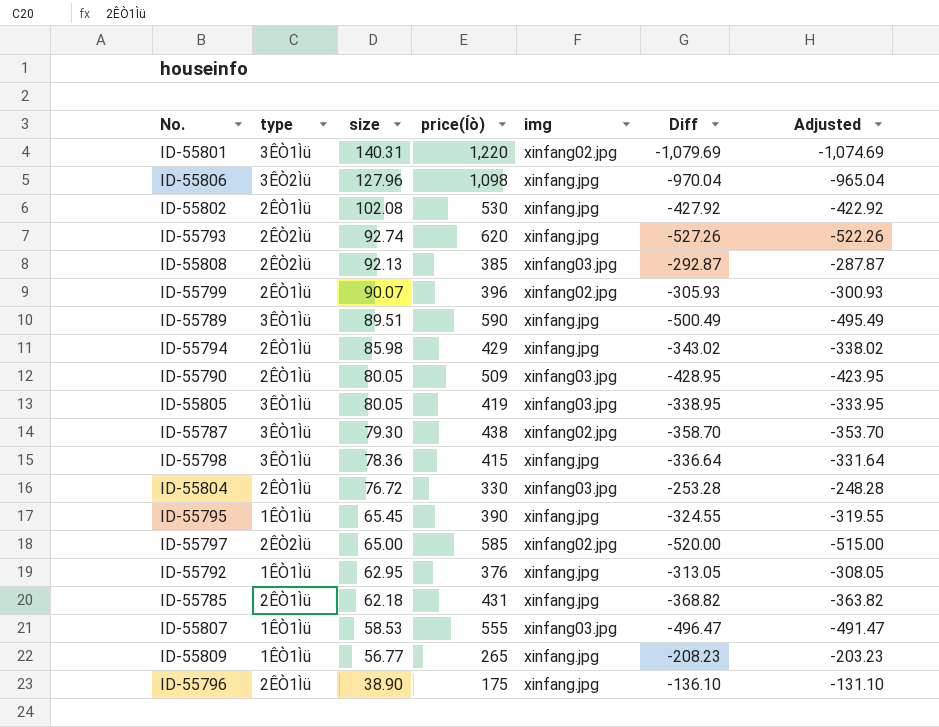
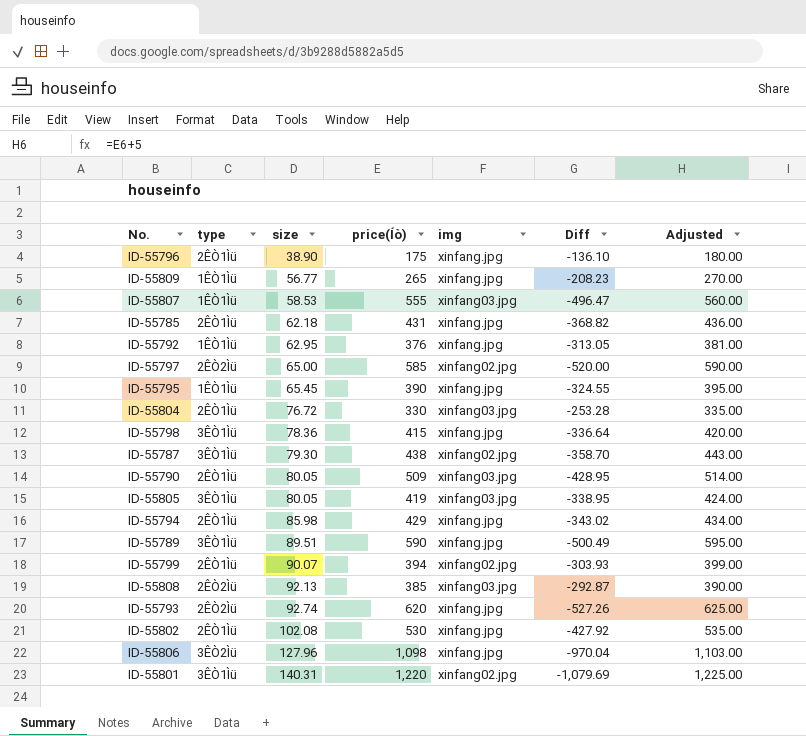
row order: size descending -> size ascending
column Adjusted | formula: [Diff] + 5 -> [price(Íò)] + 5
ID-55799 | price(Íò): 396 -> 394
ID-55799 | Diff: -305.93 -> -303.93

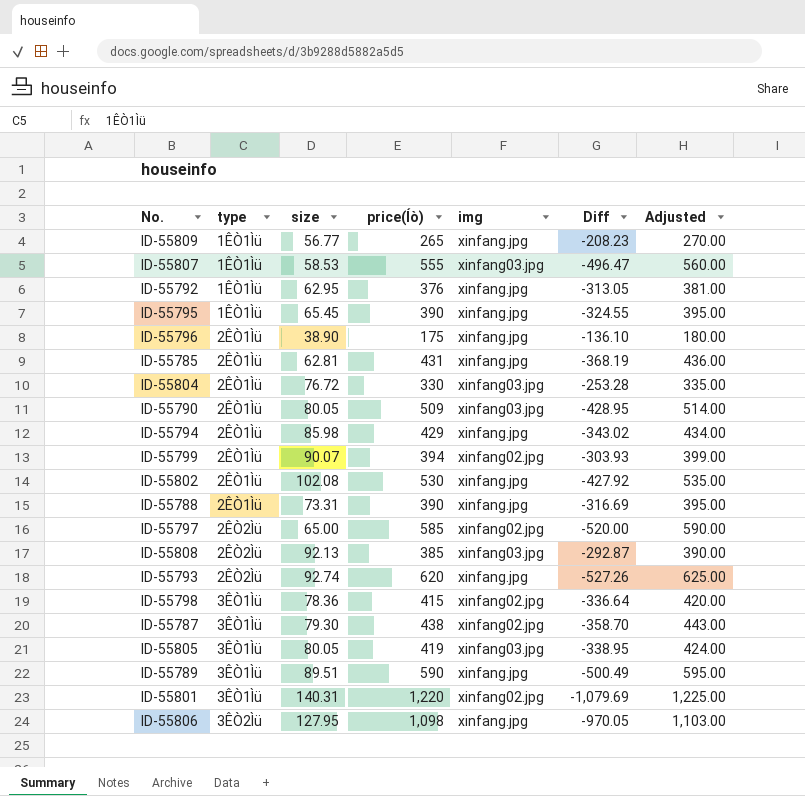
row order: size ascending -> type ascending
ID-55785 | size: 62.18 -> 62.81
ID-55785 | Diff: -368.82 -> -368.19
row ID-55788: none -> 2ÊÒ1Ìü | 73.31 | 390 | xinfang.jpg | -316.69 | 395.00
ID-55798 | img: xinfang.jpg -> xinfang02.jpg
ID-55806 | size: 127.96 -> 127.95
ID-55806 | Diff: -970.04 -> -970.05

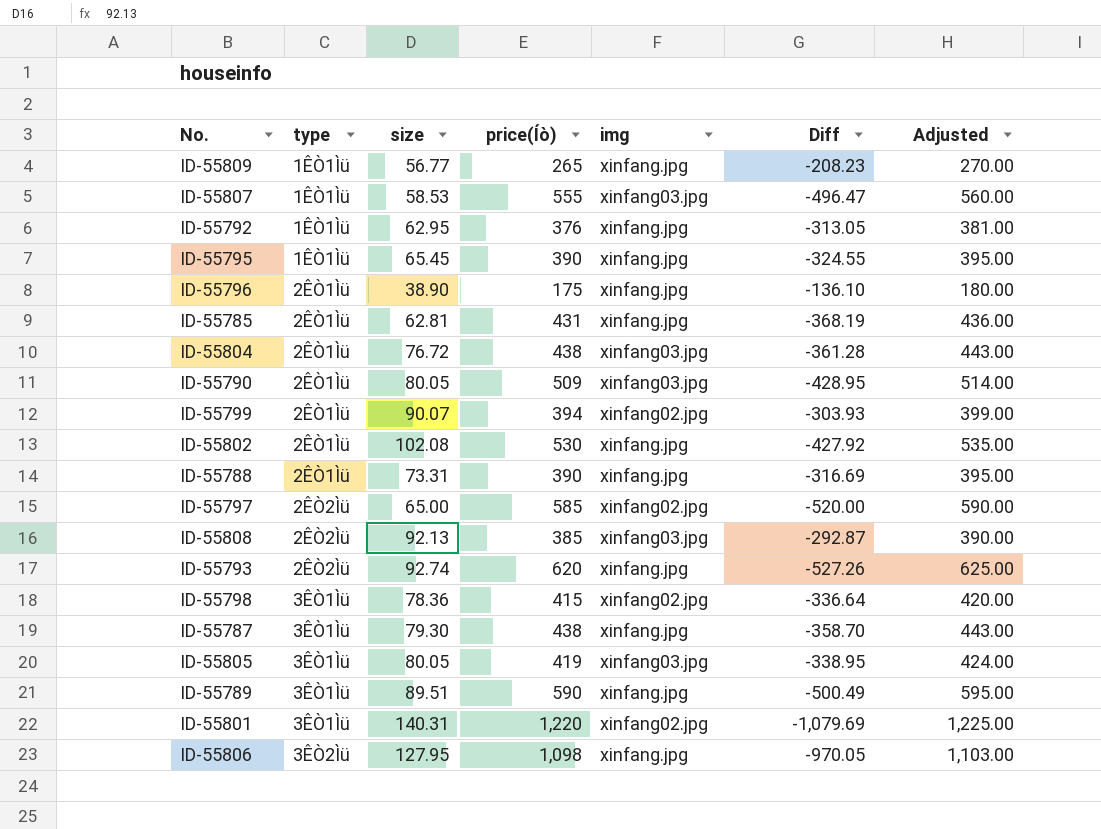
row ID-55794: 2ÊÒ1Ìü | 85.98 | 429 | xinfang.jpg | -343.02 | 434.00 -> none
ID-55804 | price(Íò): 330 -> 438
ID-55804 | Diff: -253.28 -> -361.28
ID-55804 | Adjusted: 335.00 -> 443.00
ID-55787 | img: xinfang02.jpg -> xinfang.jpg

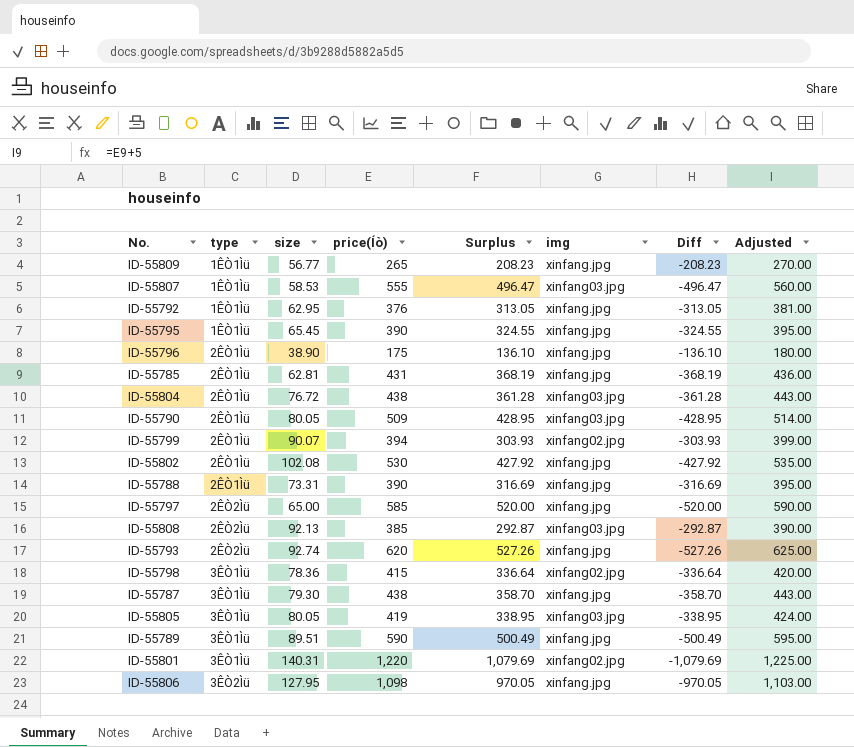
column Surplus | formula: none -> [price(Íò)] - [size]
ID-55797 | img: xinfang02.jpg -> xinfang.jpg

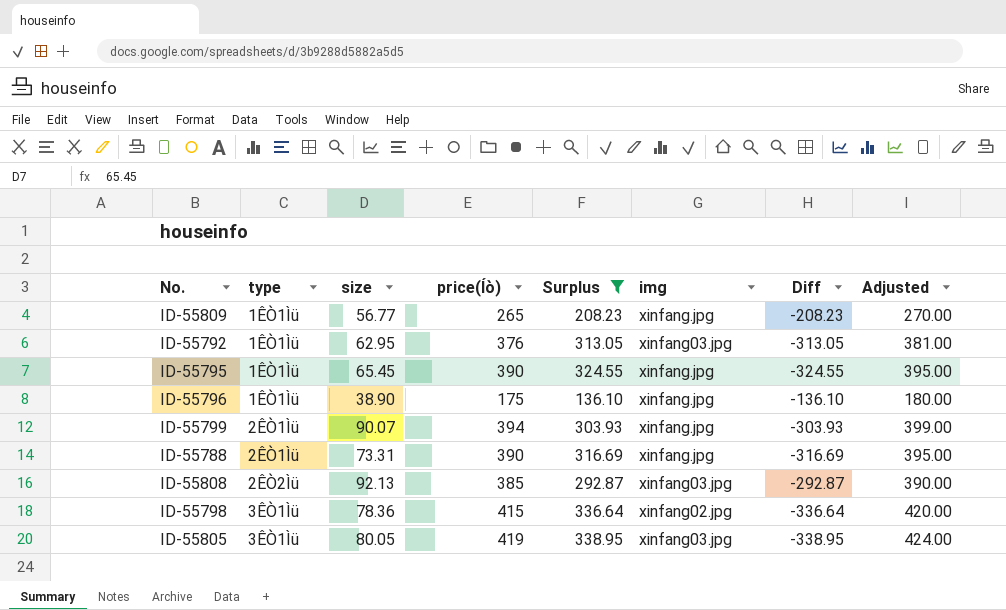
filter: none -> Surplus <= 338.95
ID-55792 | img: xinfang.jpg -> xinfang03.jpg
ID-55796 | type: 2ÊÒ1Ìü -> 1ÊÒ1Ìü
ID-55799 | img: xinfang02.jpg -> xinfang.jpg

